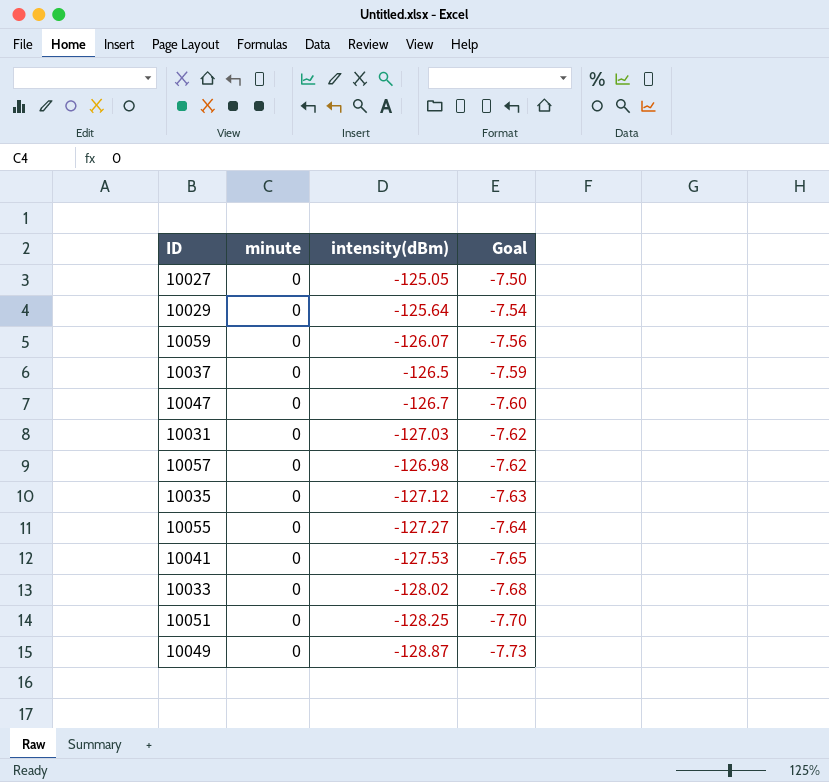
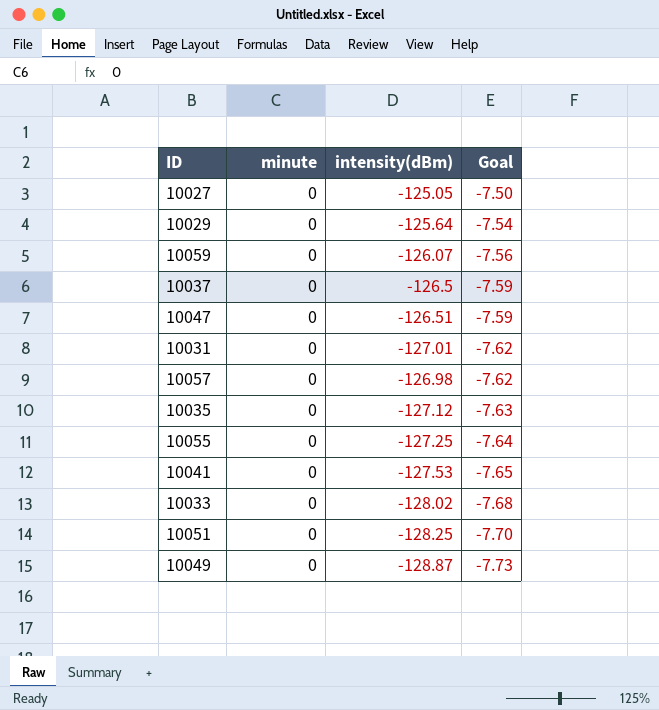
10047 | intensity(dBm): -126.7 -> -126.51
10047 | Goal: -7.60 -> -7.59
10031 | intensity(dBm): -127.03 -> -127.01
10055 | intensity(dBm): -127.27 -> -127.25

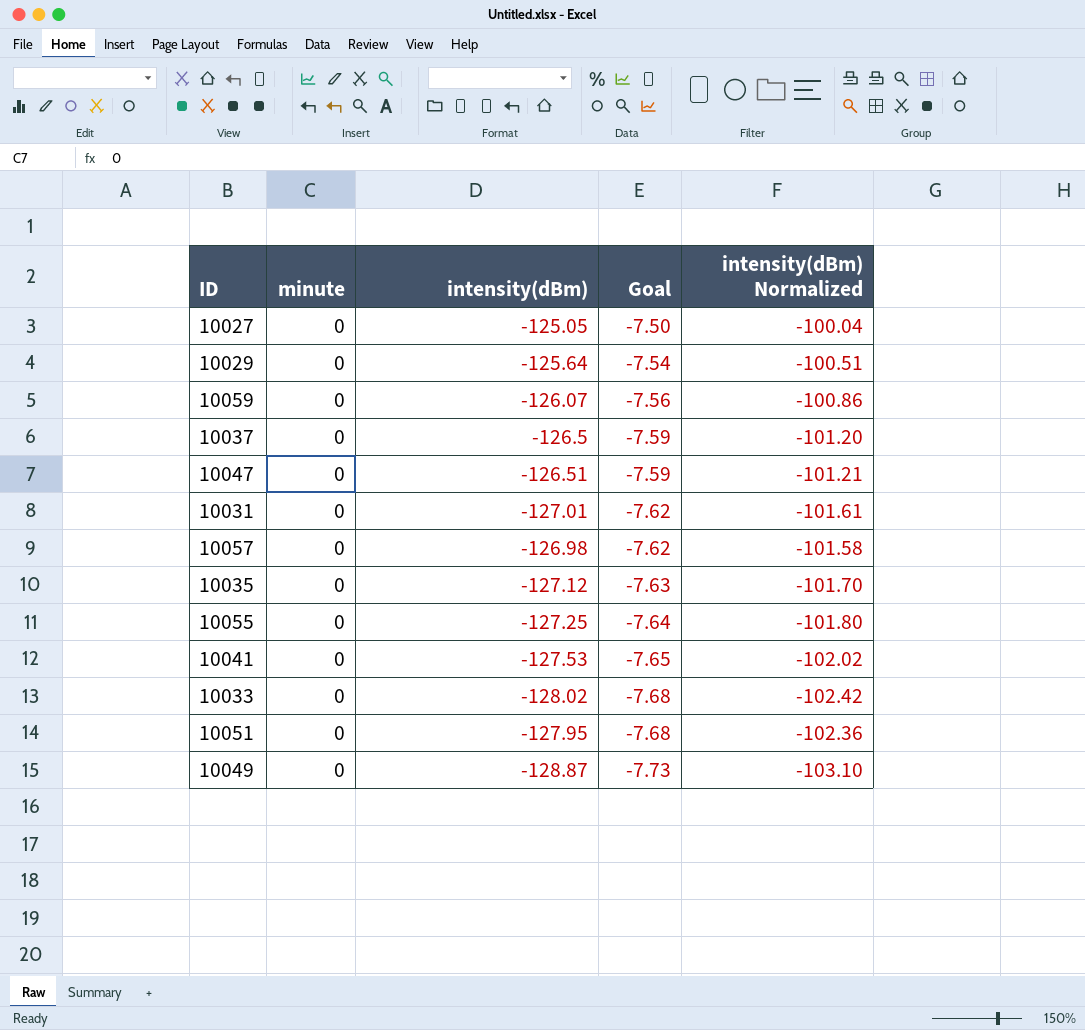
column intensity(dBm) Normalized | formula: none -> [intensity(dBm)] * 0.8
10051 | intensity(dBm): -128.25 -> -127.95
10051 | Goal: -7.70 -> -7.68

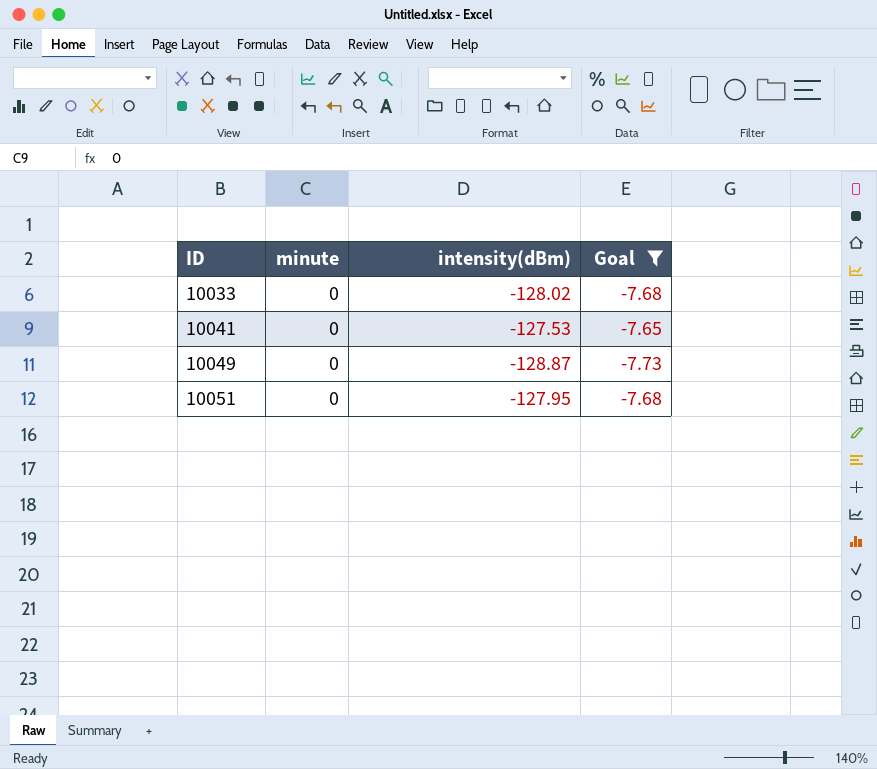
filter: none -> Goal <= -7.65
row order: Goal descending -> ID ascending
column intensity(dBm) Normalized | formula: [intensity(dBm)] * 0.8 -> none

